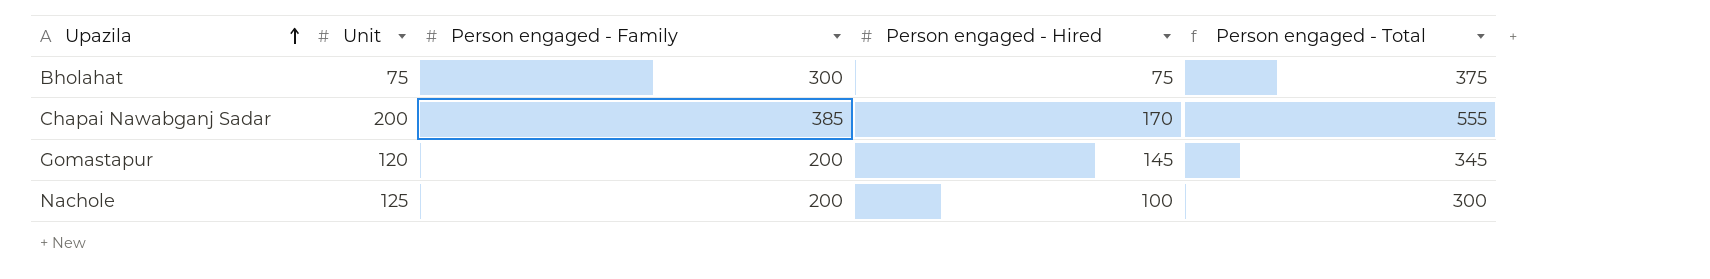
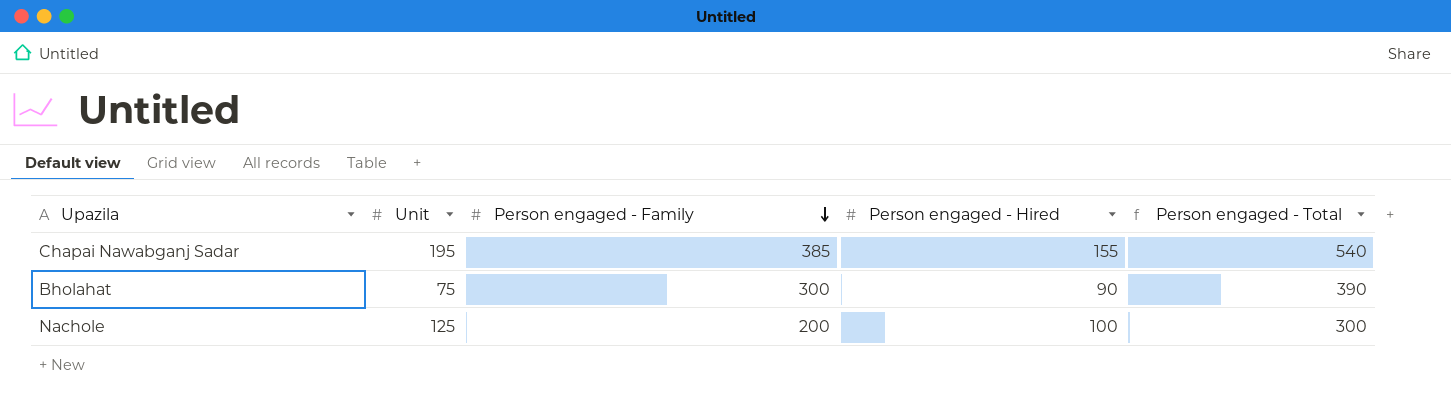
row order: Upazila ascending -> Person engaged - Family descending
row Gomastapur: 120 | 200 | 145 | 345 -> none
Chapai Nawabganj Sadar | Unit: 200 -> 195
Chapai Nawabganj Sadar | Person engaged - Hired: 170 -> 155
Chapai Nawabganj Sadar | Person engaged - Total: 555 -> 540
Bholahat | Person engaged - Hired: 75 -> 90
Bholahat | Person engaged - Total: 375 -> 390

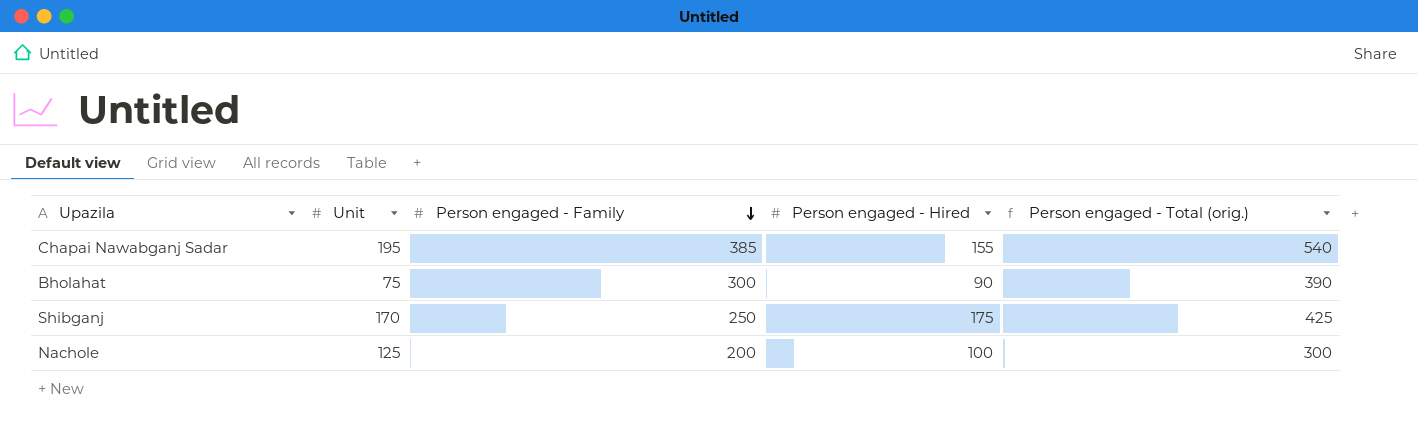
column name: Person engaged - Total -> Person engaged - Total (orig.)
row Shibganj: none -> 170 | 250 | 175 | 425

